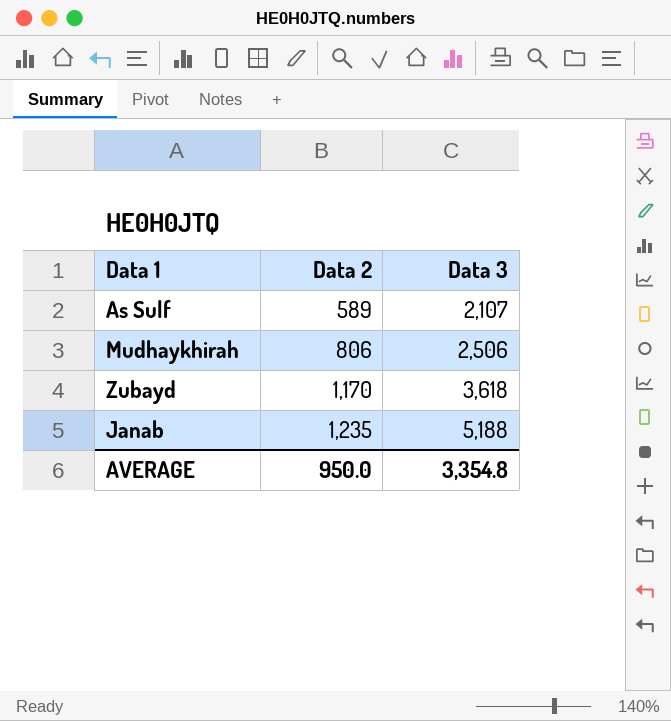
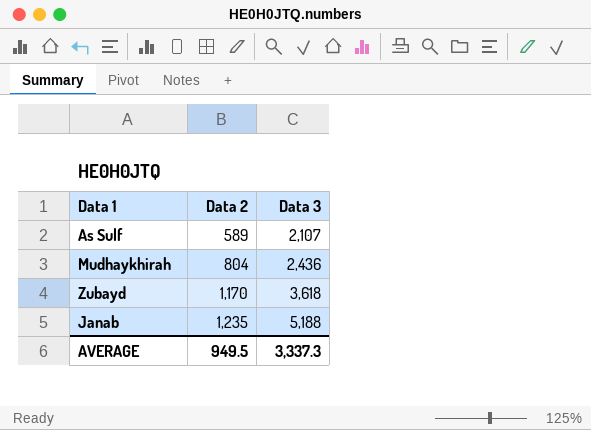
Mudhaykhirah | Data 2: 806 -> 804
Mudhaykhirah | Data 3: 2,506 -> 2,436
AVERAGE | Data 2: 950.0 -> 949.5
AVERAGE | Data 3: 3,354.8 -> 3,337.3

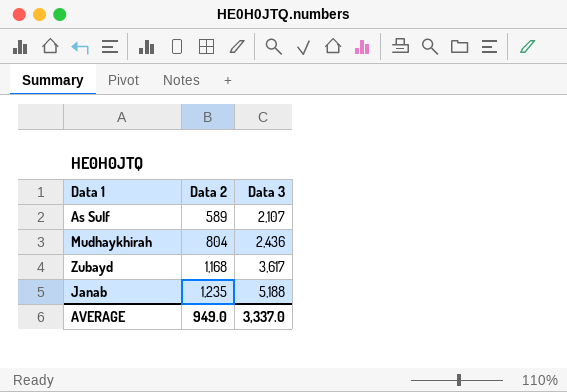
Zubayd | Data 2: 1,170 -> 1,168
Zubayd | Data 3: 3,618 -> 3,617
AVERAGE | Data 2: 949.5 -> 949.0
AVERAGE | Data 3: 3,337.3 -> 3,337.0

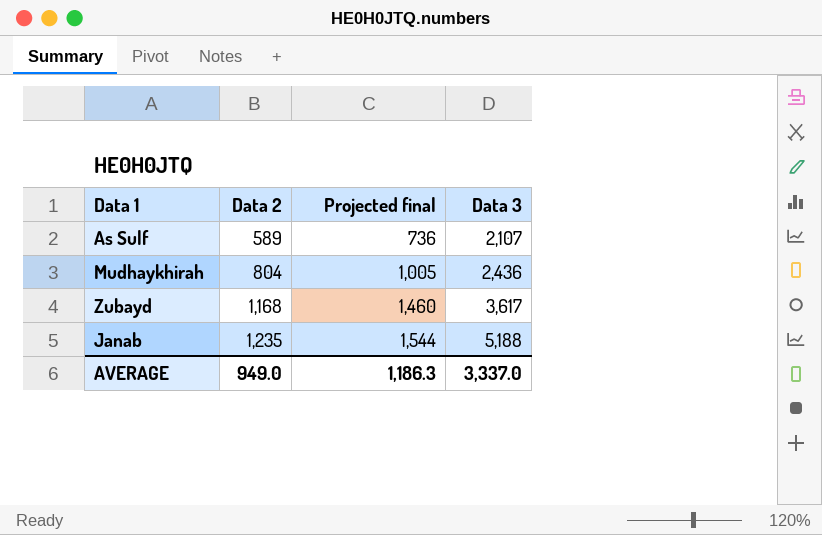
column Projected final | formula: none -> [Data 2] * 1.25

